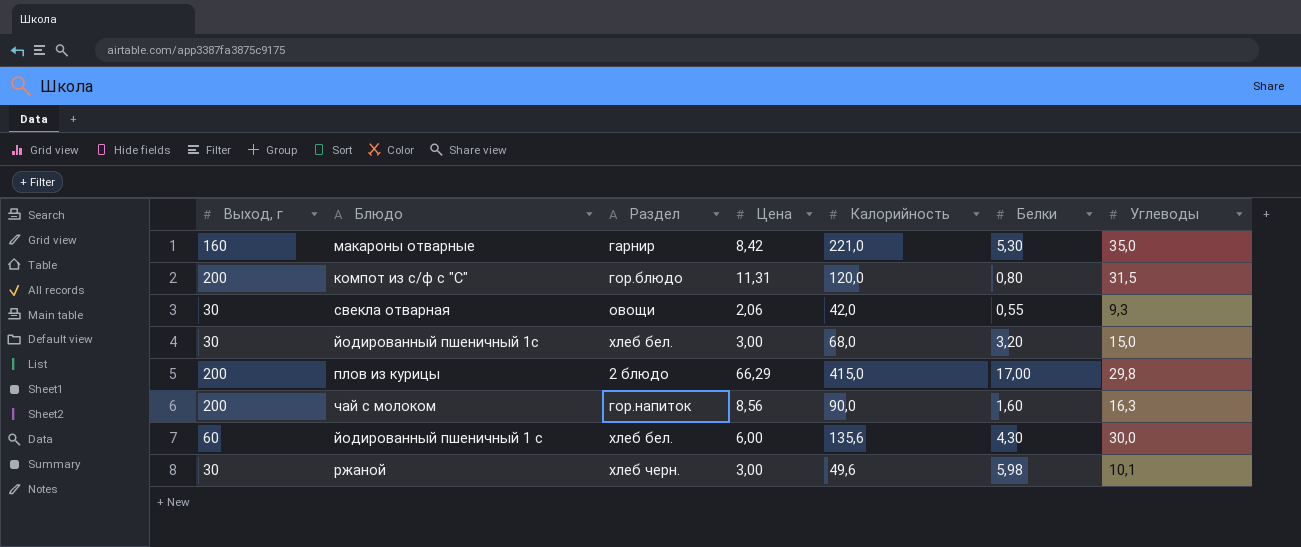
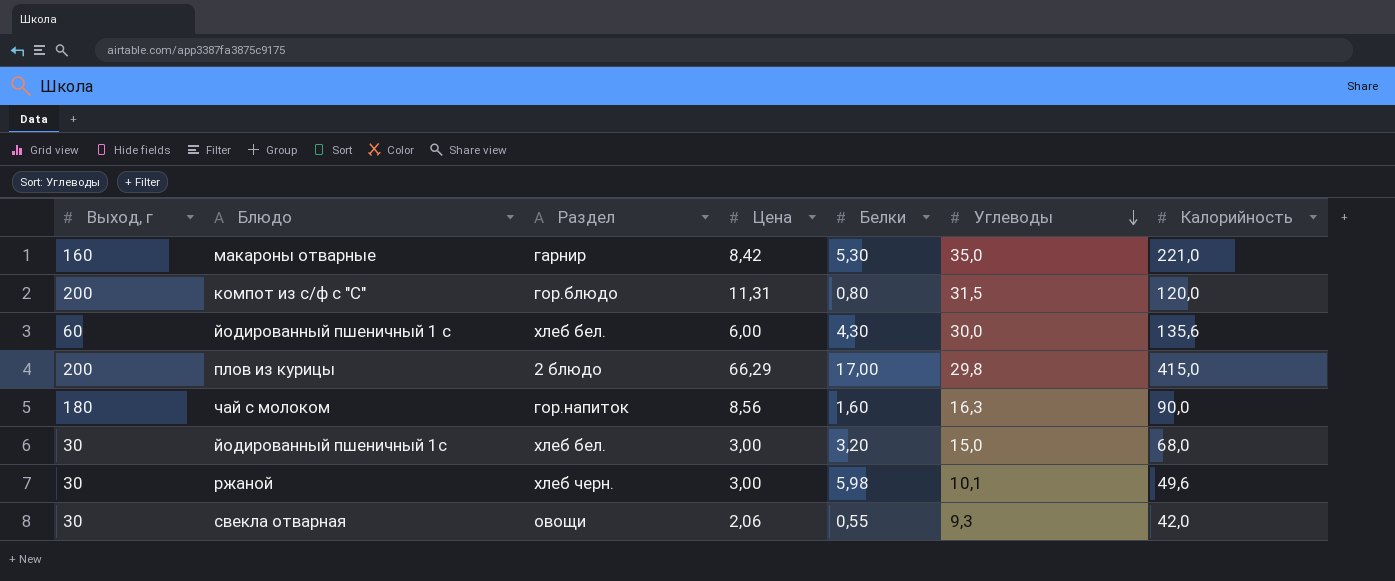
row order: none -> Углеводы descending
column Калорийность | position: 5 -> 7
чай с молоком | Выход, г: 200 -> 180

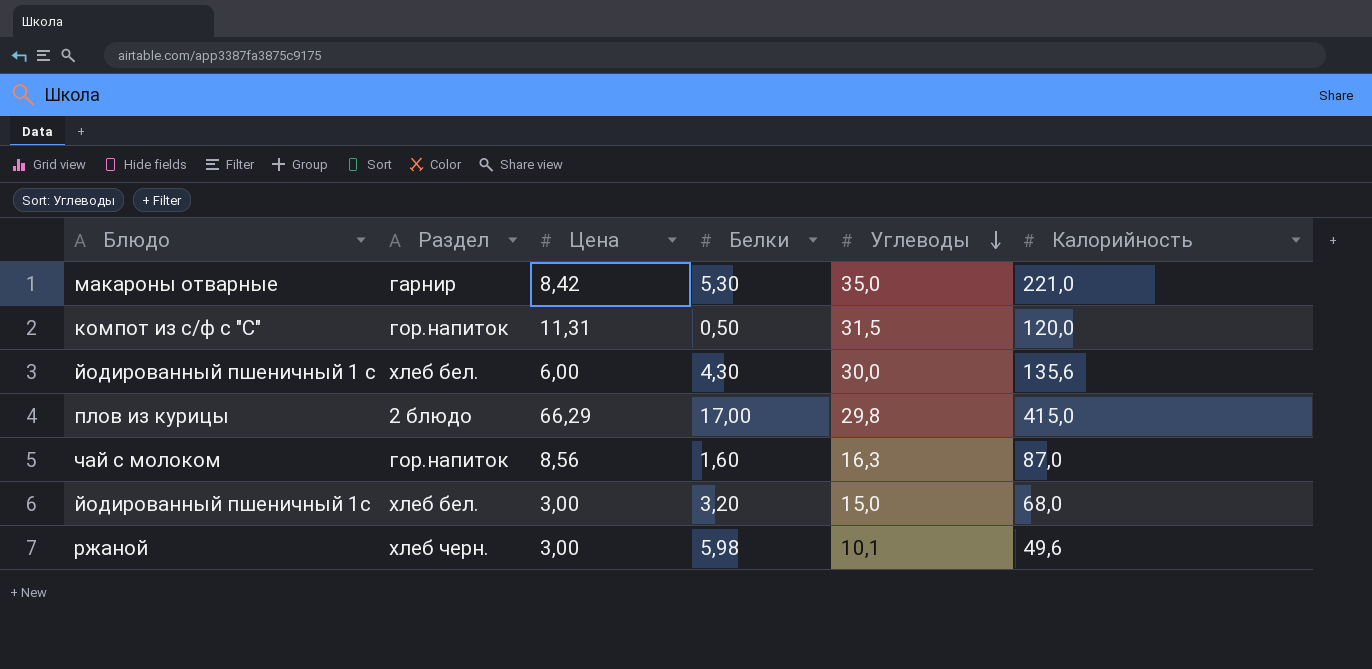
column Выход, г | position: 1 -> none
row свекла отварная: 30 | овощи | 2,06 | 0,55 | 9,3 | 42,0 -> none
компот из с/ф с "С" | Раздел: гор.блюдо -> гор.напиток
компот из с/ф с "С" | Белки: 0,80 -> 0,50
чай с молоком | Калорийность: 90,0 -> 87,0

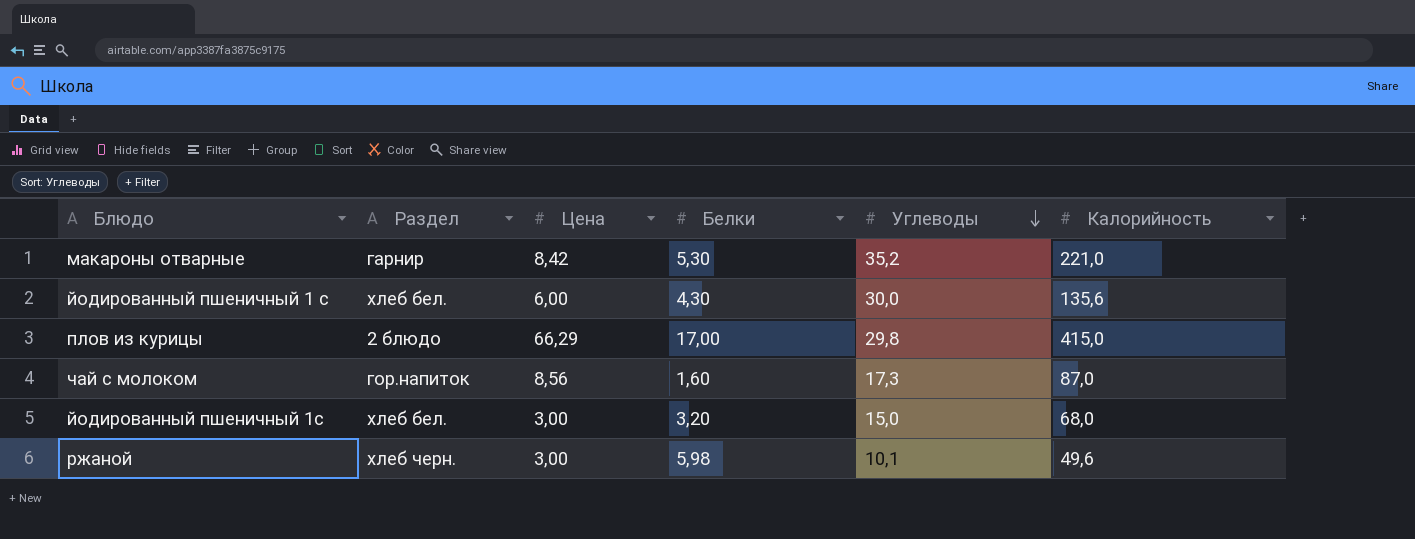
row компот из с/ф с "С": гор.напиток | 11,31 | 0,50 | 31,5 | 120,0 -> none
макароны отварные | Углеводы: 35,0 -> 35,2
чай с молоком | Углеводы: 16,3 -> 17,3

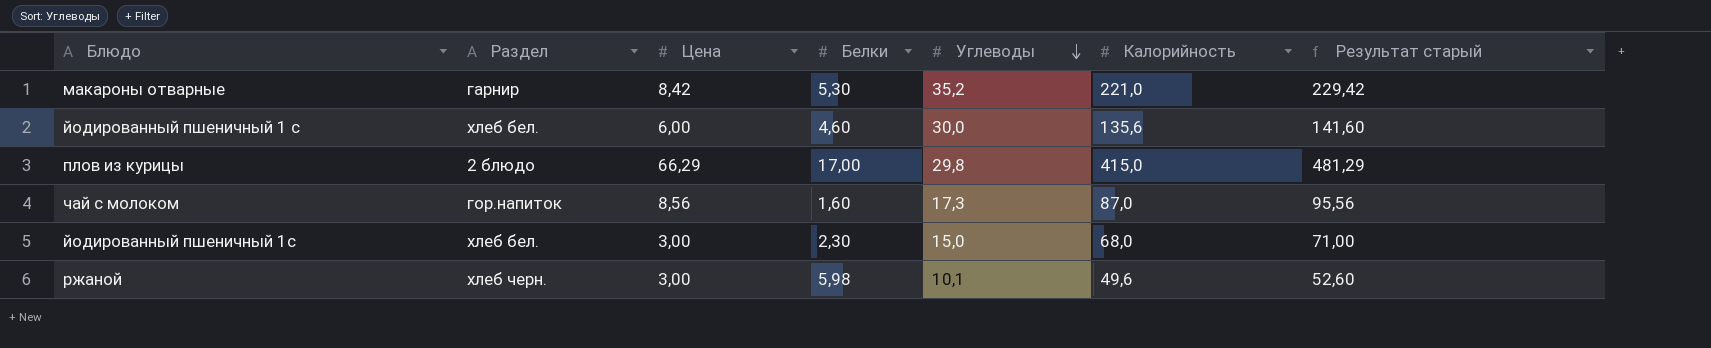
column Результат старый | formula: none -> [Цена] + [Калорийность]
йодированный пшеничный 1 с | Белки: 4,30 -> 4,60
йодированный пшеничный 1с | Белки: 3,20 -> 2,30

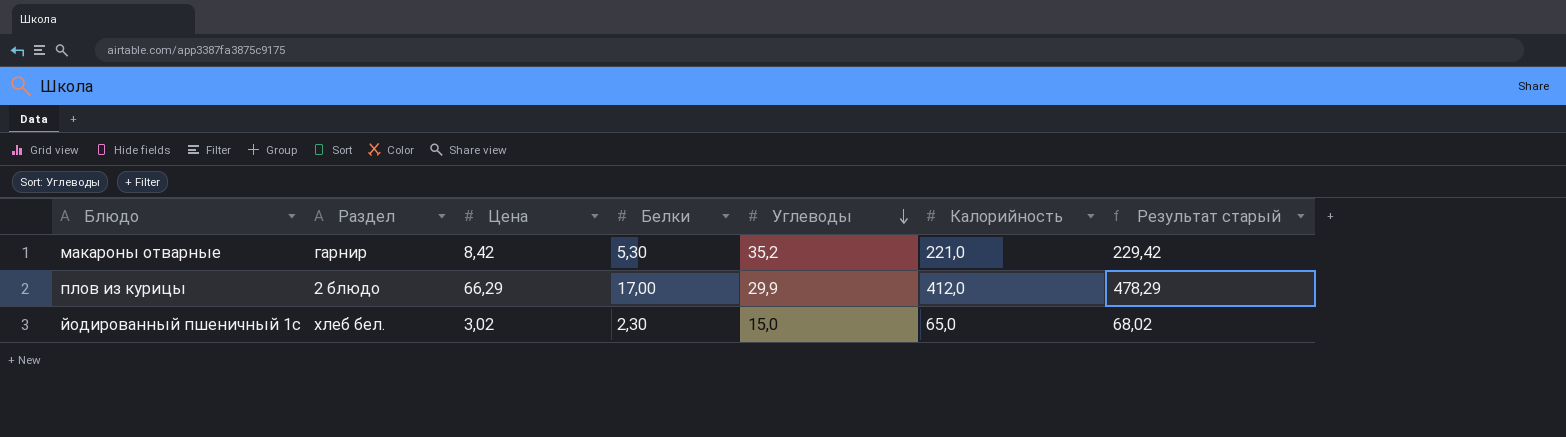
row йодированный пшеничный 1 с: хлеб бел. | 6,00 | 4,60 | 30,0 | 135,6 | 141,60 -> none
row чай с молоком: гор.напиток | 8,56 | 1,60 | 17,3 | 87,0 | 95,56 -> none
row ржаной: хлеб черн. | 3,00 | 5,98 | 10,1 | 49,6 | 52,60 -> none
плов из курицы | Углеводы: 29,8 -> 29,9
плов из курицы | Калорийность: 415,0 -> 412,0
плов из курицы | Результат старый: 481,29 -> 478,29
йодированный пшеничный 1с | Цена: 3,00 -> 3,02
йодированный пшеничный 1с | Калорийность: 68,0 -> 65,0
йодированный пшеничный 1с | Результат старый: 71,00 -> 68,02

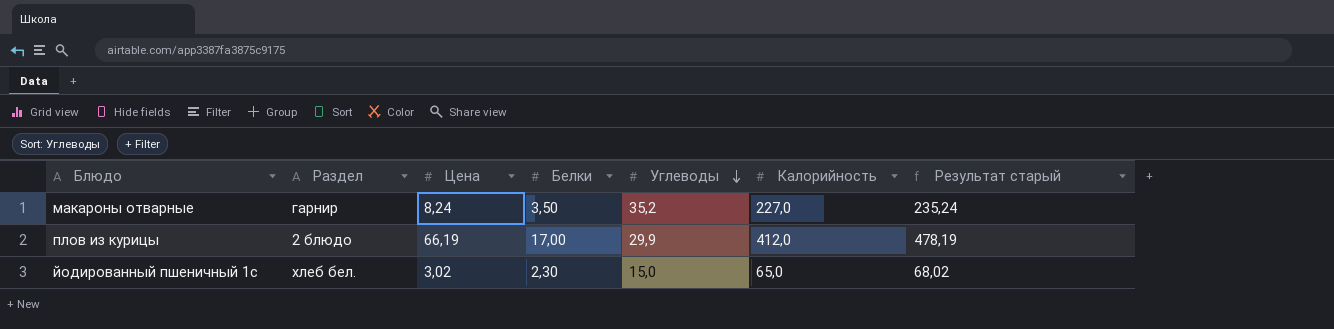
макароны отварные | Цена: 8,42 -> 8,24
макароны отварные | Белки: 5,30 -> 3,50
макароны отварные | Калорийность: 221,0 -> 227,0
макароны отварные | Результат старый: 229,42 -> 235,24
плов из курицы | Цена: 66,29 -> 66,19
плов из курицы | Результат старый: 478,29 -> 478,19

